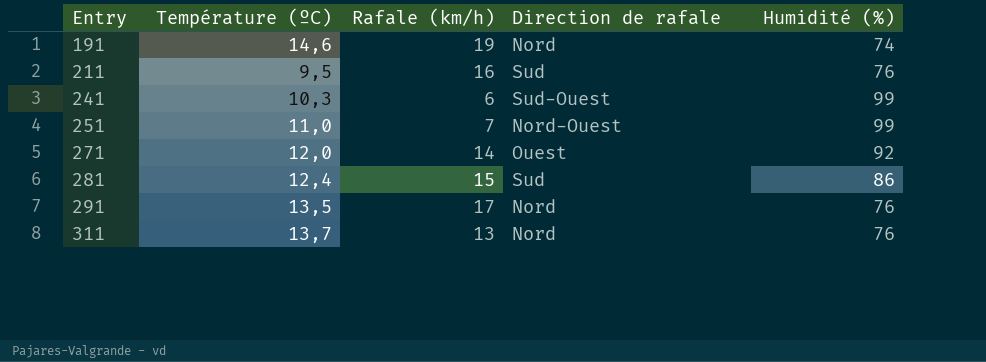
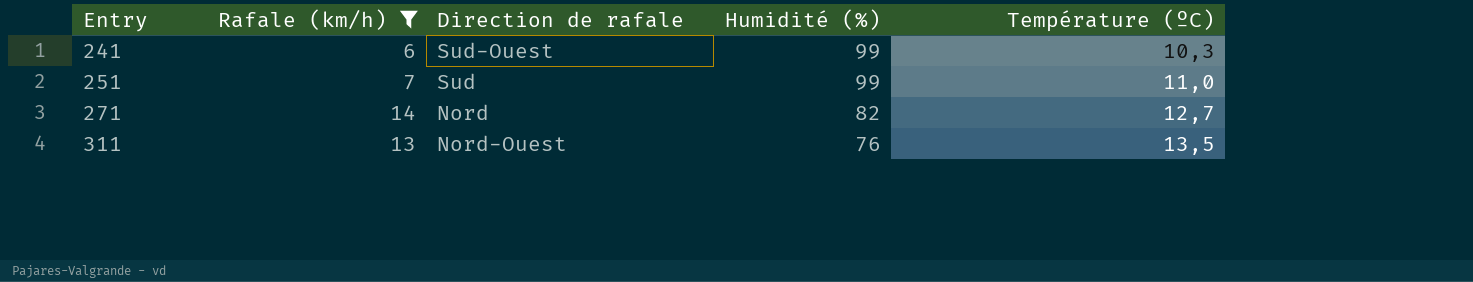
filter: none -> Rafale (km/h) <= 14
column Température (ºC) | position: 2 -> 5
251 | Direction de rafale: Nord-Ouest -> Sud
271 | Direction de rafale: Ouest -> Nord
271 | Humidité (%): 92 -> 82
271 | Température (ºC): 12,0 -> 12,7
311 | Direction de rafale: Nord -> Nord-Ouest
311 | Température (ºC): 13,7 -> 13,5

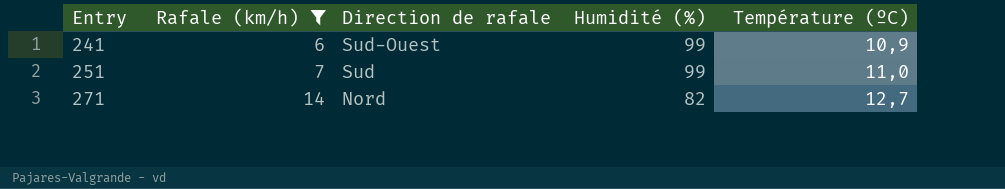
row 311: 13 | Nord-Ouest | 76 | 13,5 -> none
241 | Température (ºC): 10,3 -> 10,9

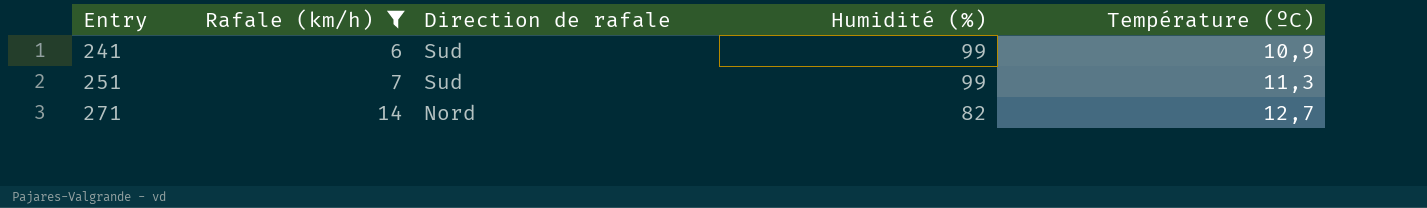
241 | Direction de rafale: Sud-Ouest -> Sud
251 | Température (ºC): 11,0 -> 11,3

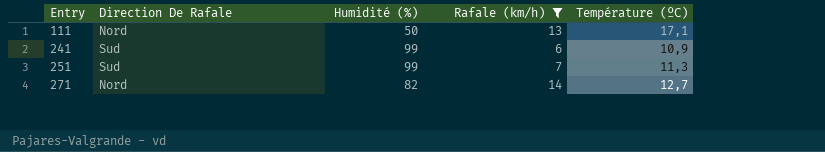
column name: Direction de rafale -> Direction De Rafale
column Rafale (km/h) | position: 2 -> 4
row 111: none -> Nord | 50 | 13 | 17,1

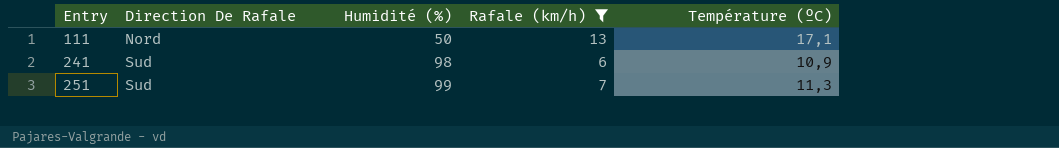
row 271: Nord | 82 | 14 | 12,7 -> none
241 | Humidité (%): 99 -> 98

